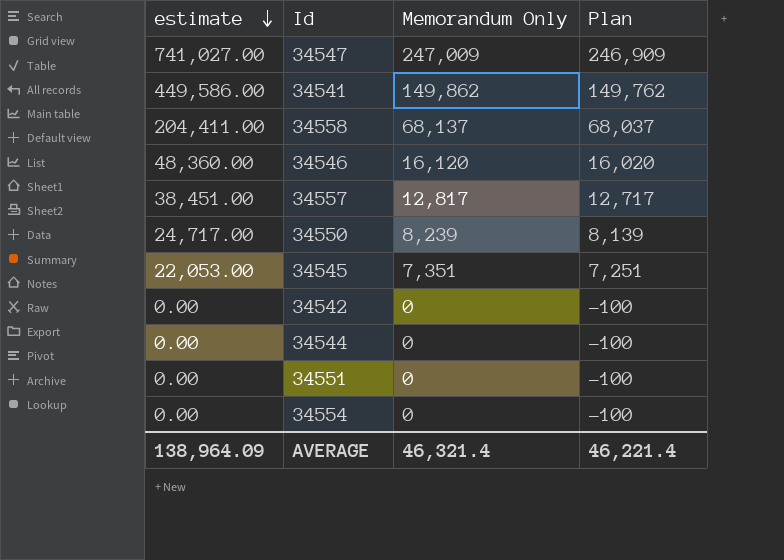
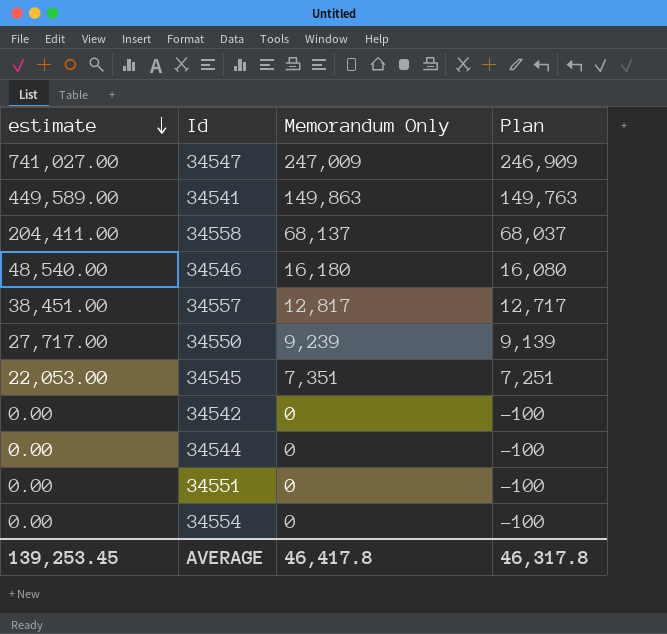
34541 | estimate: 449,586.00 -> 449,589.00
34541 | Memorandum Only: 149,862 -> 149,863
34541 | Plan: 149,762 -> 149,763
34546 | estimate: 48,360.00 -> 48,540.00
34546 | Memorandum Only: 16,120 -> 16,180
34546 | Plan: 16,020 -> 16,080
34550 | estimate: 24,717.00 -> 27,717.00
34550 | Memorandum Only: 8,239 -> 9,239
34550 | Plan: 8,139 -> 9,139
AVERAGE | estimate: 138,964.09 -> 139,253.45
AVERAGE | Memorandum Only: 46,321.4 -> 46,417.8
AVERAGE | Plan: 46,221.4 -> 46,317.8

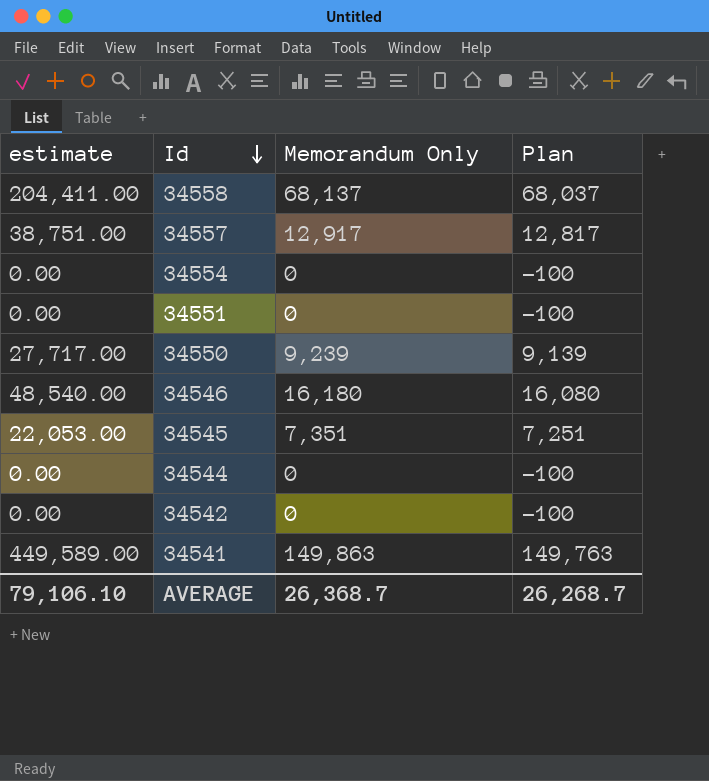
row order: estimate descending -> Id descending
row 34547: 741,027.00 | 247,009 | 246,909 -> none
34557 | estimate: 38,451.00 -> 38,751.00
34557 | Memorandum Only: 12,817 -> 12,917
34557 | Plan: 12,717 -> 12,817
AVERAGE | estimate: 139,253.45 -> 79,106.10
AVERAGE | Memorandum Only: 46,417.8 -> 26,368.7
AVERAGE | Plan: 46,317.8 -> 26,268.7

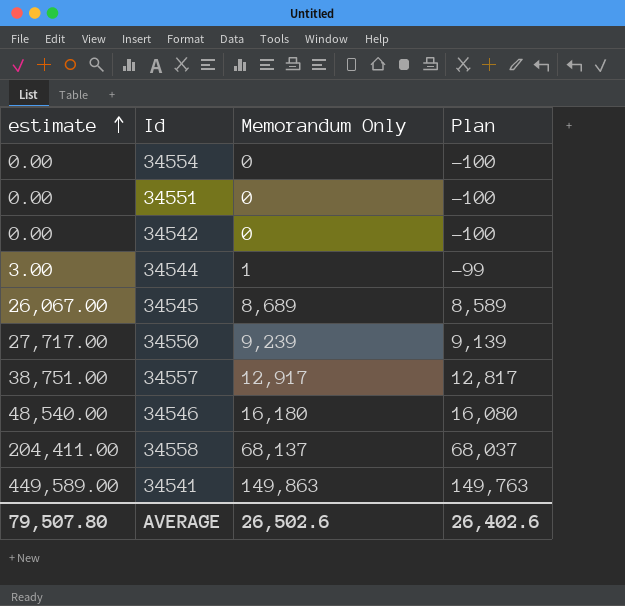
row order: Id descending -> estimate ascending
34544 | estimate: 0.00 -> 3.00
34544 | Memorandum Only: 0 -> 1
34544 | Plan: -100 -> -99
34545 | estimate: 22,053.00 -> 26,067.00
34545 | Memorandum Only: 7,351 -> 8,689
34545 | Plan: 7,251 -> 8,589
AVERAGE | estimate: 79,106.10 -> 79,507.80
AVERAGE | Memorandum Only: 26,368.7 -> 26,502.6
AVERAGE | Plan: 26,268.7 -> 26,402.6

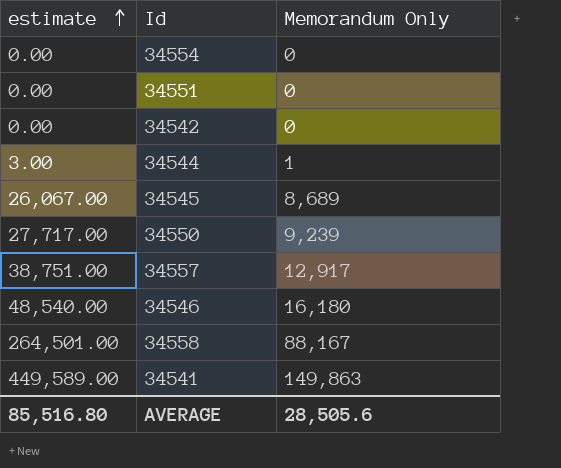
column Plan | formula: [Memorandum Only] - 100 -> none
34558 | estimate: 204,411.00 -> 264,501.00
34558 | Memorandum Only: 68,137 -> 88,167
AVERAGE | estimate: 79,507.80 -> 85,516.80
AVERAGE | Memorandum Only: 26,502.6 -> 28,505.6

